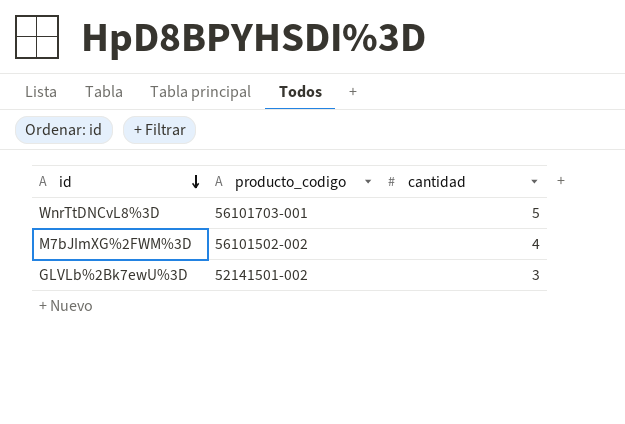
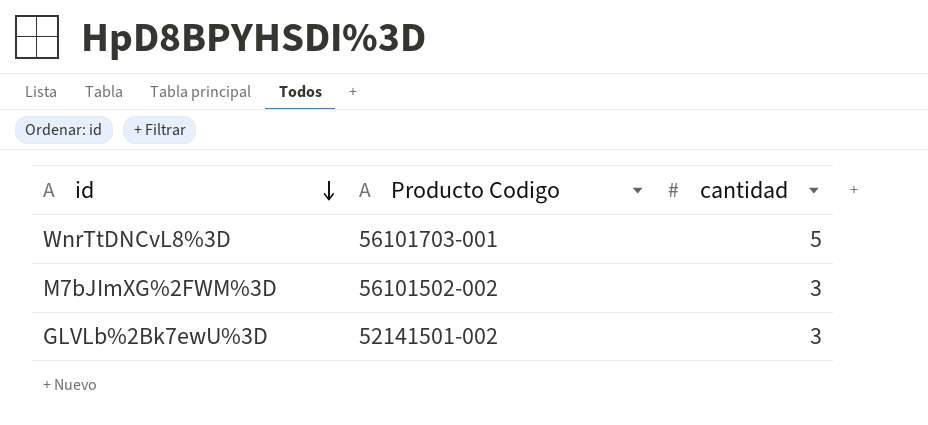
column name: producto_codigo -> Producto Codigo
M7bJImXG%2FWM%3D | cantidad: 4 -> 3

